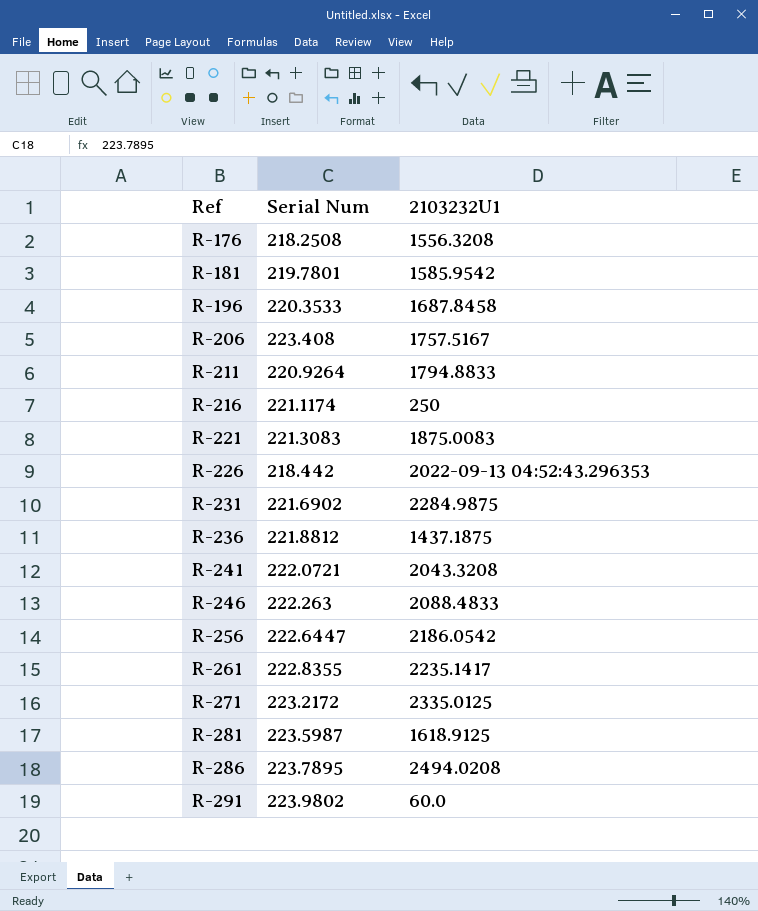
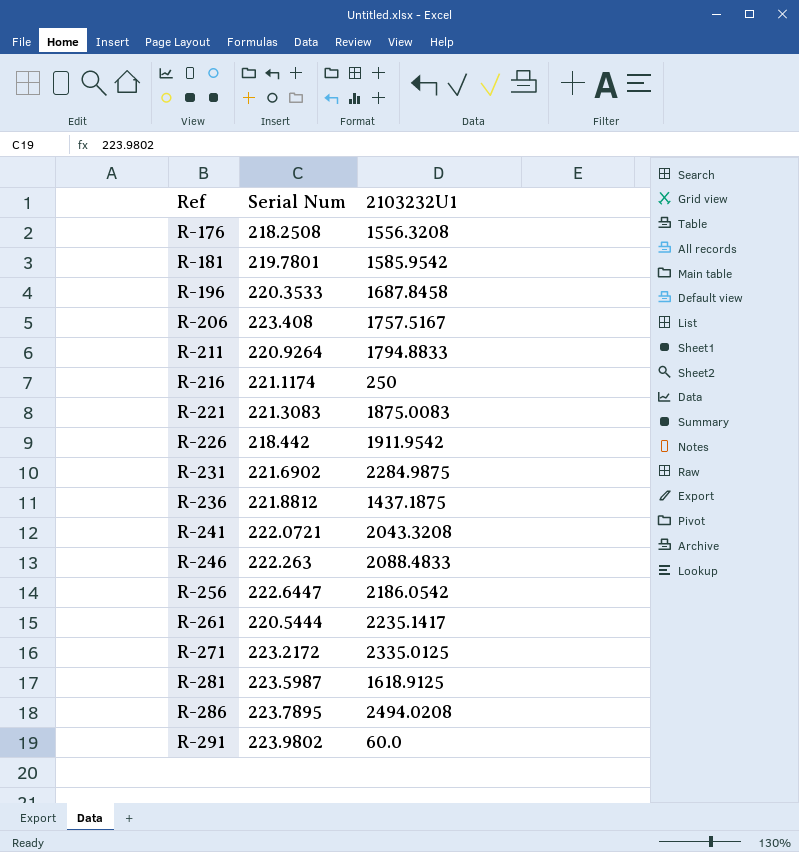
R-226 | 2103232U1: 2022-09-13 04:52:43.296353 -> 1911.9542
R-261 | Serial Num: 222.8355 -> 220.5444

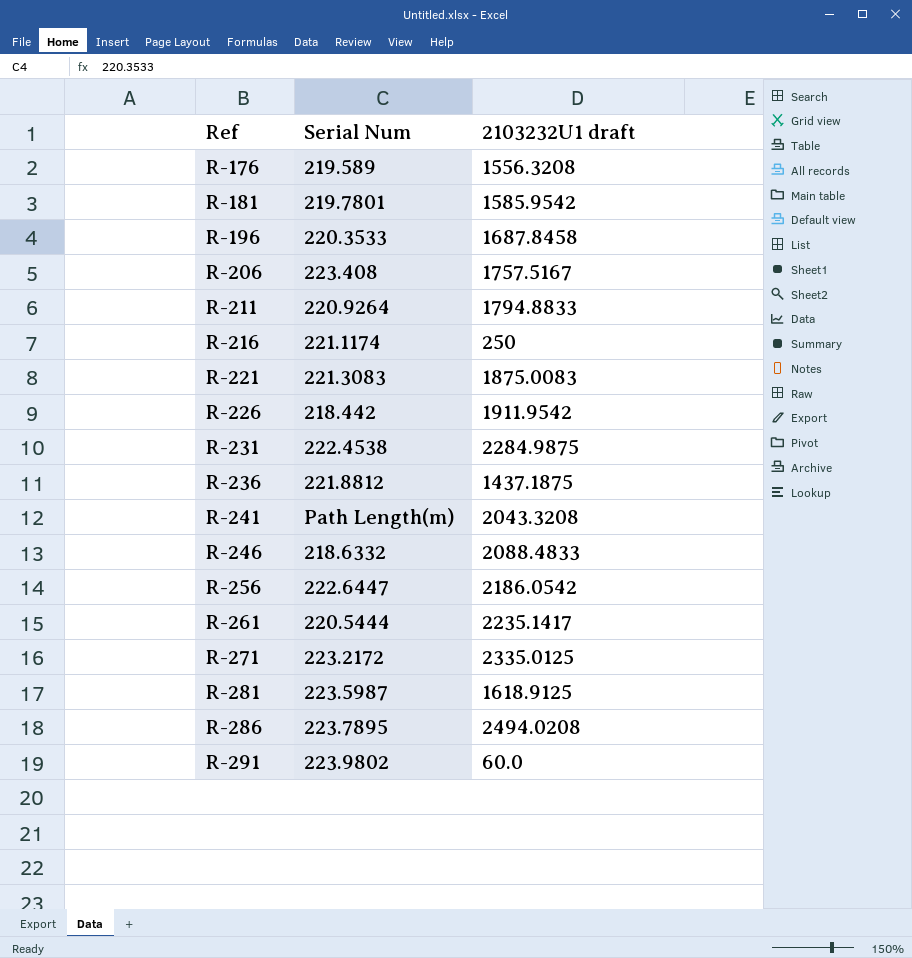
column name: 2103232U1 -> 2103232U1 draft
R-176 | Serial Num: 218.2508 -> 219.589
R-231 | Serial Num: 221.6902 -> 222.4538
R-241 | Serial Num: 222.0721 -> Path Length(m)
R-246 | Serial Num: 222.263 -> 218.6332

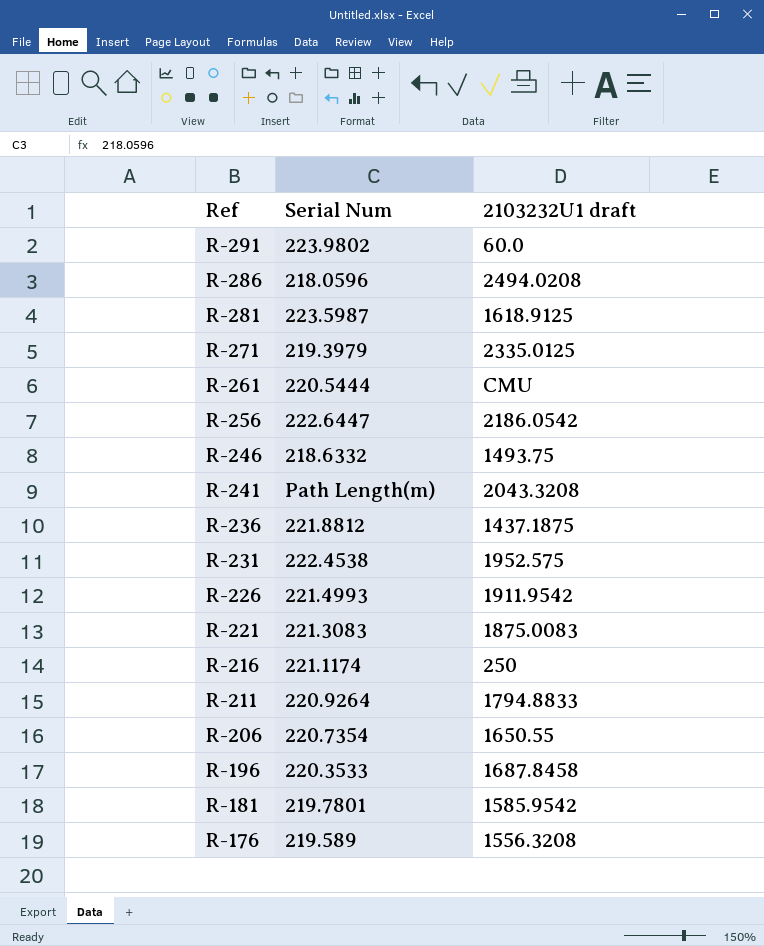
row order: Ref ascending -> Ref descending
R-286 | Serial Num: 223.7895 -> 218.0596
R-271 | Serial Num: 223.2172 -> 219.3979
R-261 | 2103232U1 draft: 2235.1417 -> CMU
R-246 | 2103232U1 draft: 2088.4833 -> 1493.75
R-231 | 2103232U1 draft: 2284.9875 -> 1952.575
R-226 | Serial Num: 218.442 -> 221.4993
R-206 | Serial Num: 223.408 -> 220.7354
R-206 | 2103232U1 draft: 1757.5167 -> 1650.55

